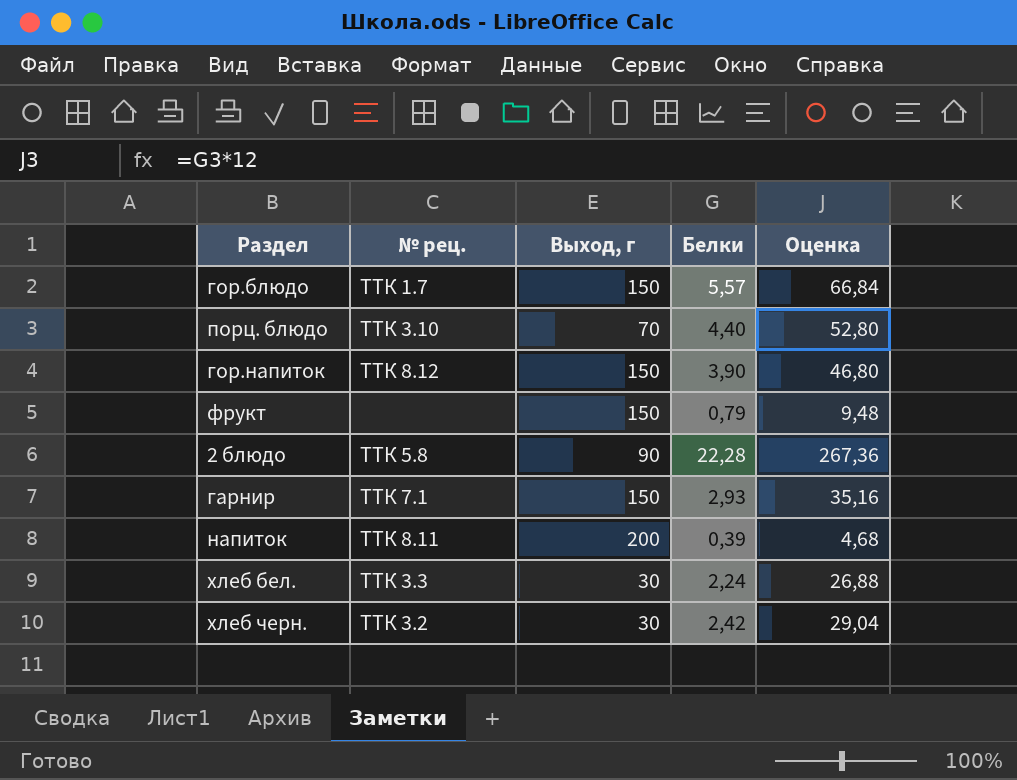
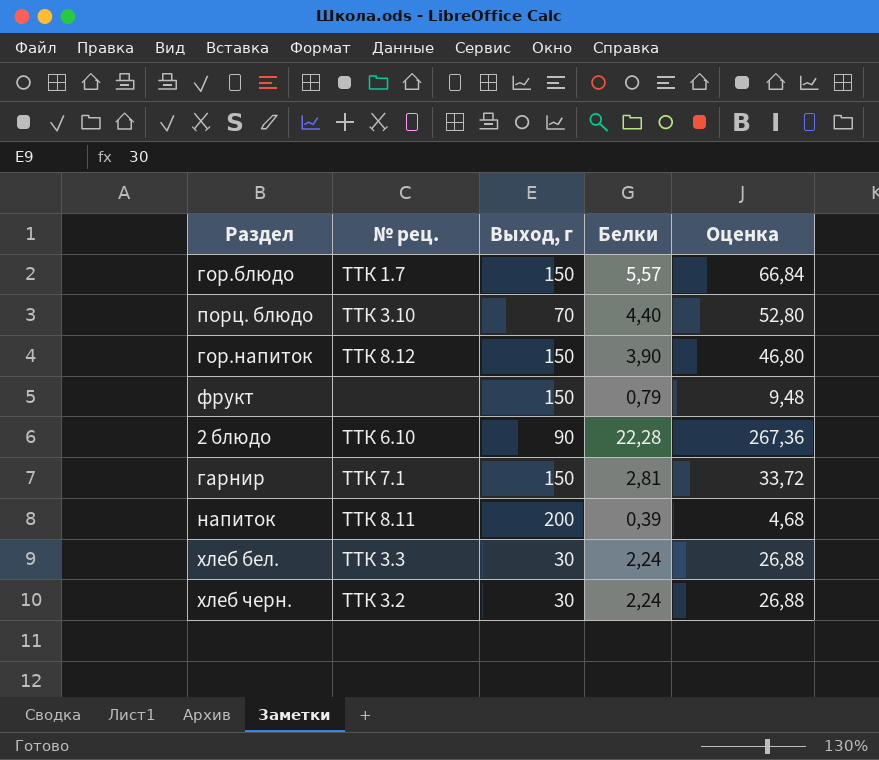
2 блюдо | № рец.: ТТК 5.8 -> ТТК 6.10
гарнир | Белки: 2,93 -> 2,81
гарнир | Оценка: 35,16 -> 33,72
хлеб черн. | Белки: 2,42 -> 2,24
хлеб черн. | Оценка: 29,04 -> 26,88

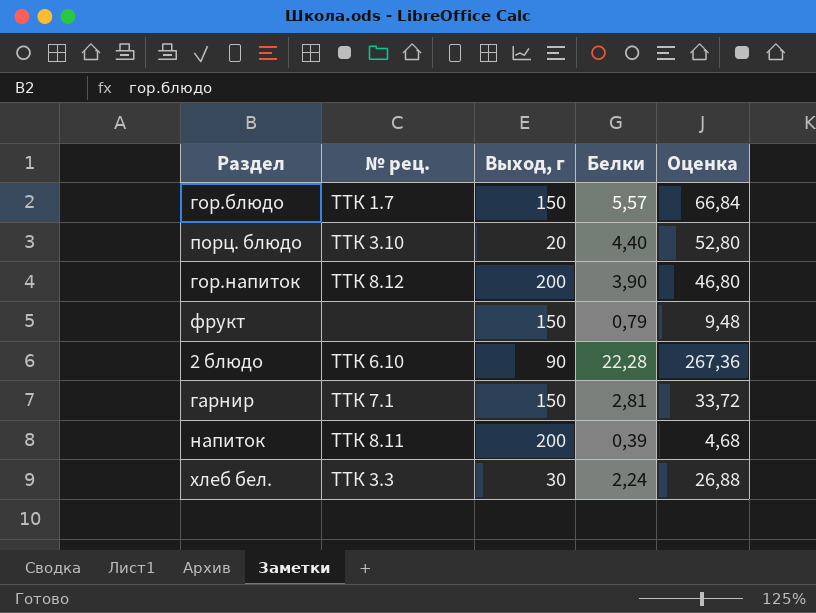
row хлеб черн.: ТТК 3.2 | 30 | 2,24 | 26,88 -> none
порц. блюдо | Выход, г: 70 -> 20
гор.напиток | Выход, г: 150 -> 200

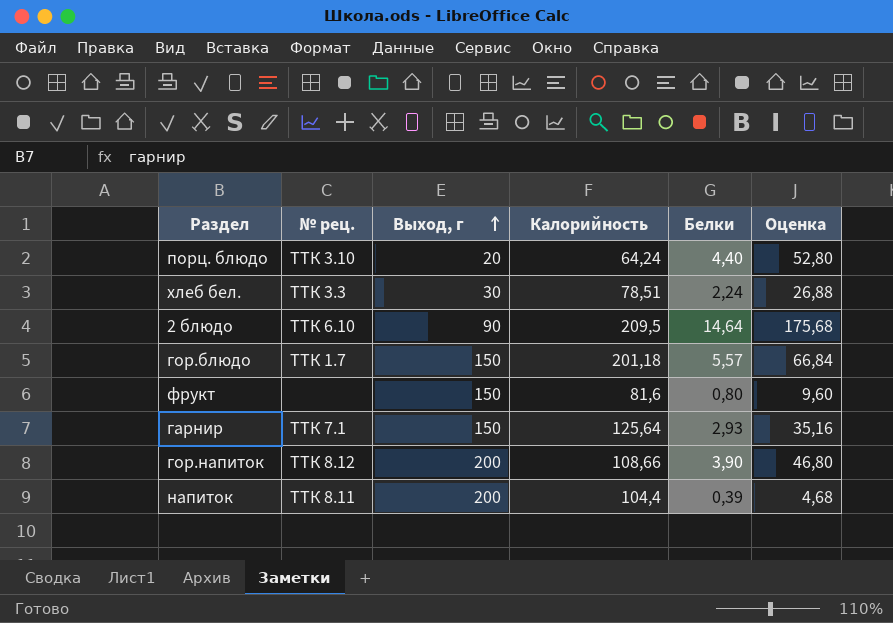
row order: none -> Выход, г ascending
column Калорийность | position: none -> 4
2 блюдо | Белки: 22,28 -> 14,64
2 блюдо | Оценка: 267,36 -> 175,68
фрукт | Белки: 0,79 -> 0,80
фрукт | Оценка: 9,48 -> 9,60
гарнир | Белки: 2,81 -> 2,93
гарнир | Оценка: 33,72 -> 35,16

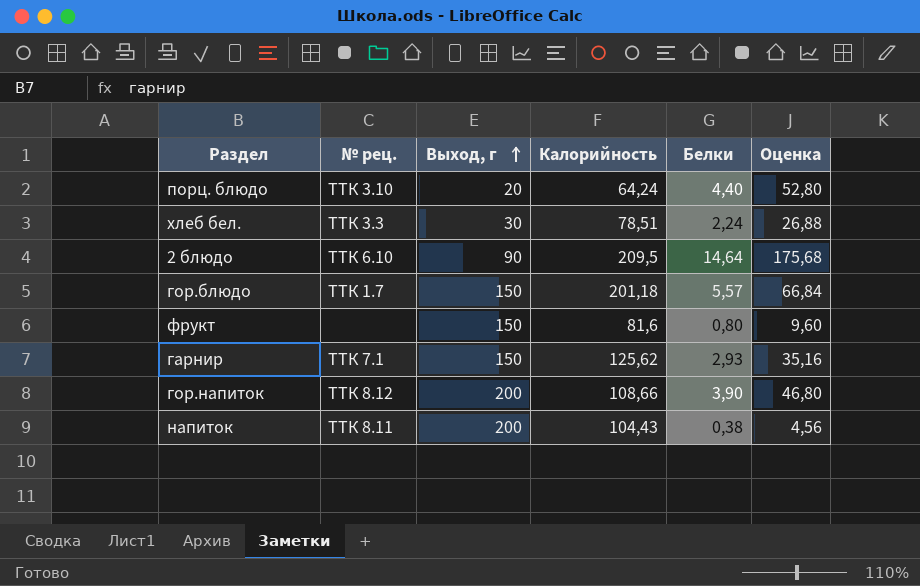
гарнир | Калорийность: 125,64 -> 125,62
напиток | Калорийность: 104,4 -> 104,43
напиток | Белки: 0,39 -> 0,38
напиток | Оценка: 4,68 -> 4,56

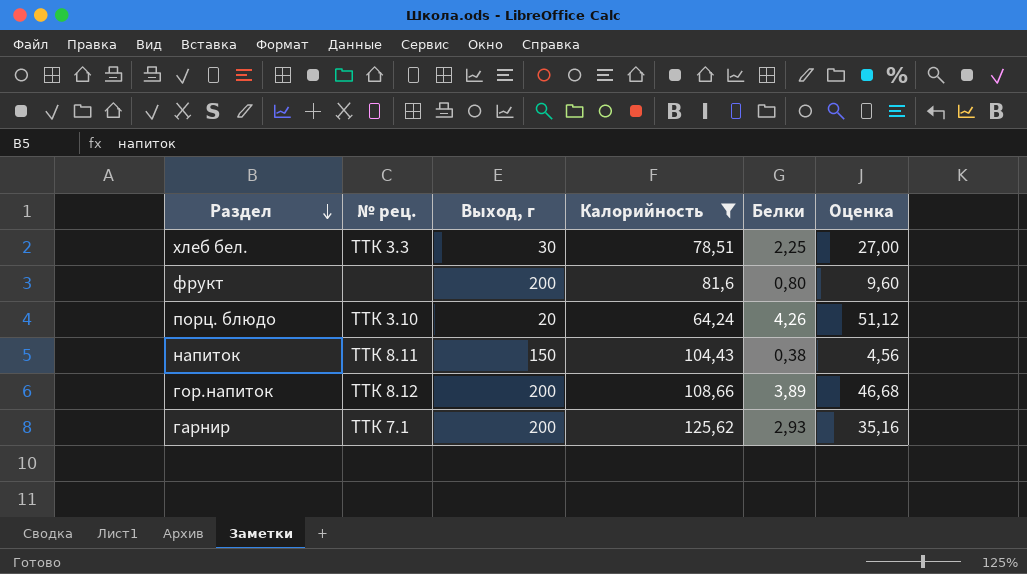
filter: none -> Калорийность <= 125,62
row order: Выход, г ascending -> Раздел descending
хлеб бел. | Белки: 2,24 -> 2,25
хлеб бел. | Оценка: 26,88 -> 27,00
фрукт | Выход, г: 150 -> 200
порц. блюдо | Белки: 4,40 -> 4,26
порц. блюдо | Оценка: 52,80 -> 51,12
напиток | Выход, г: 200 -> 150
гор.напиток | Белки: 3,90 -> 3,89
гор.напиток | Оценка: 46,80 -> 46,68
гарнир | Выход, г: 150 -> 200

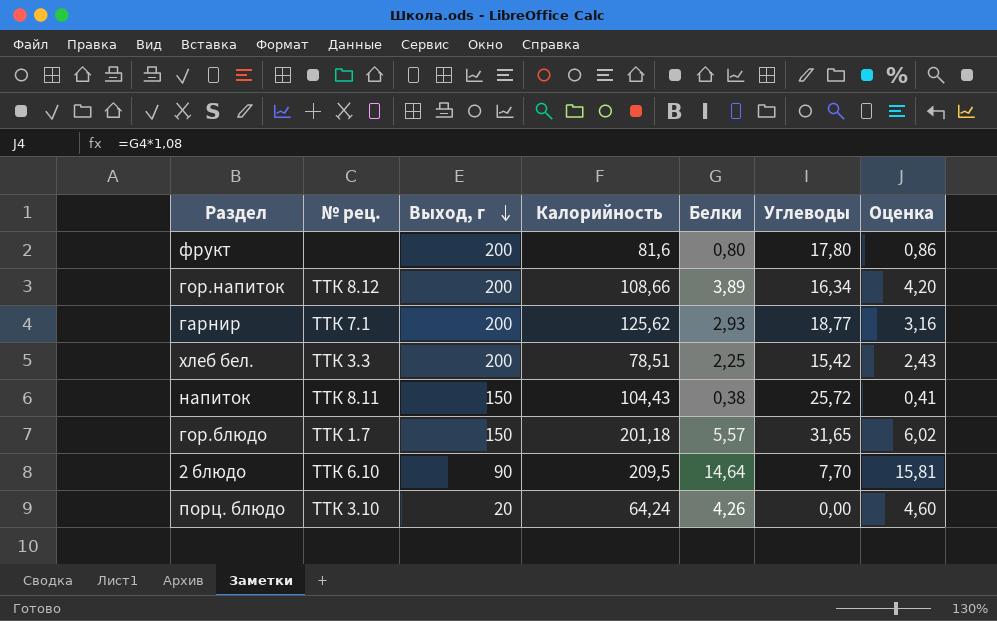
filter: Калорийность <= 125,62 -> none
row order: Раздел descending -> Выход, г descending
column Углеводы | position: none -> 6
column Оценка | formula: [Белки] * 12 -> [Белки] * 1,08
хлеб бел. | Выход, г: 30 -> 200

